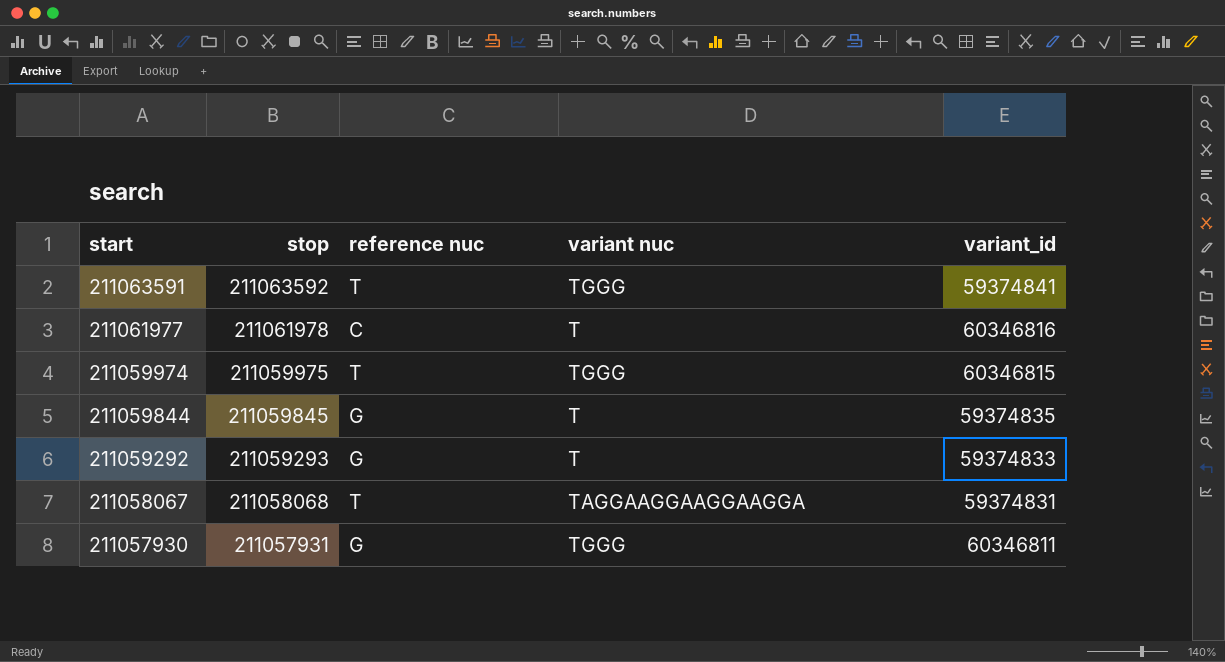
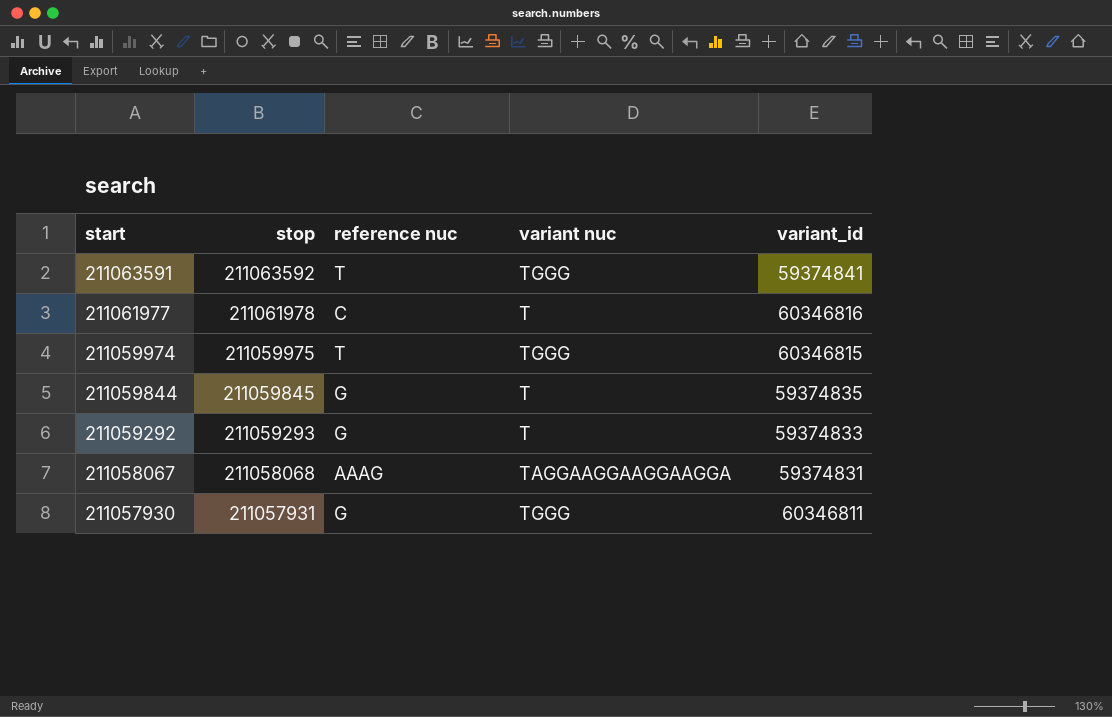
211058067 | reference nuc: T -> AAAG

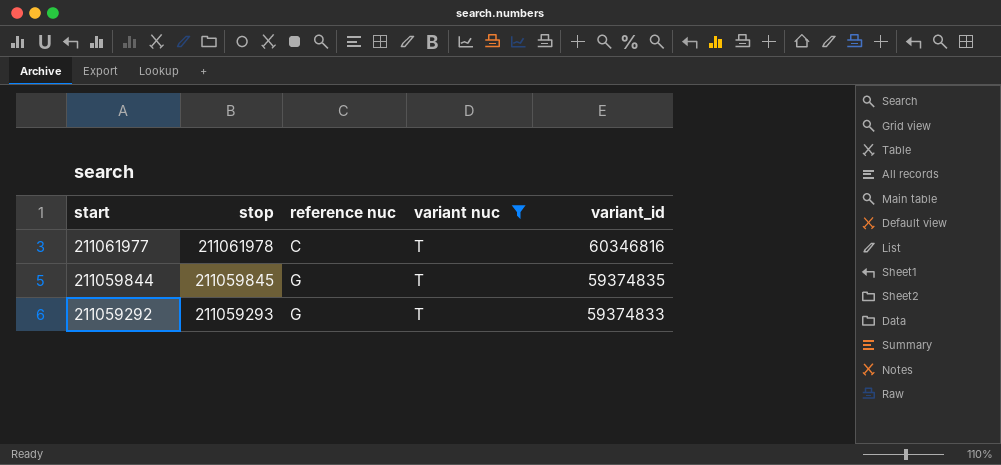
filter: none -> variant nuc = T

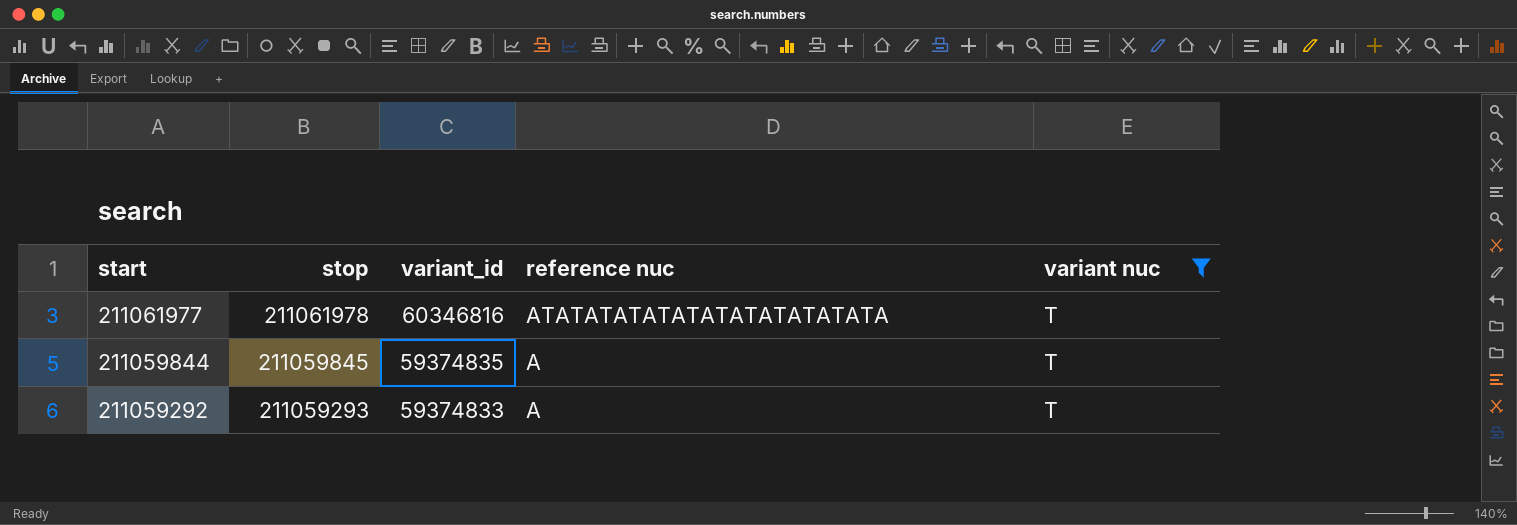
column variant_id | position: 5 -> 3
211061977 | reference nuc: C -> ATATATATATATATATATATATATA
211059844 | reference nuc: G -> A
211059292 | reference nuc: G -> A

